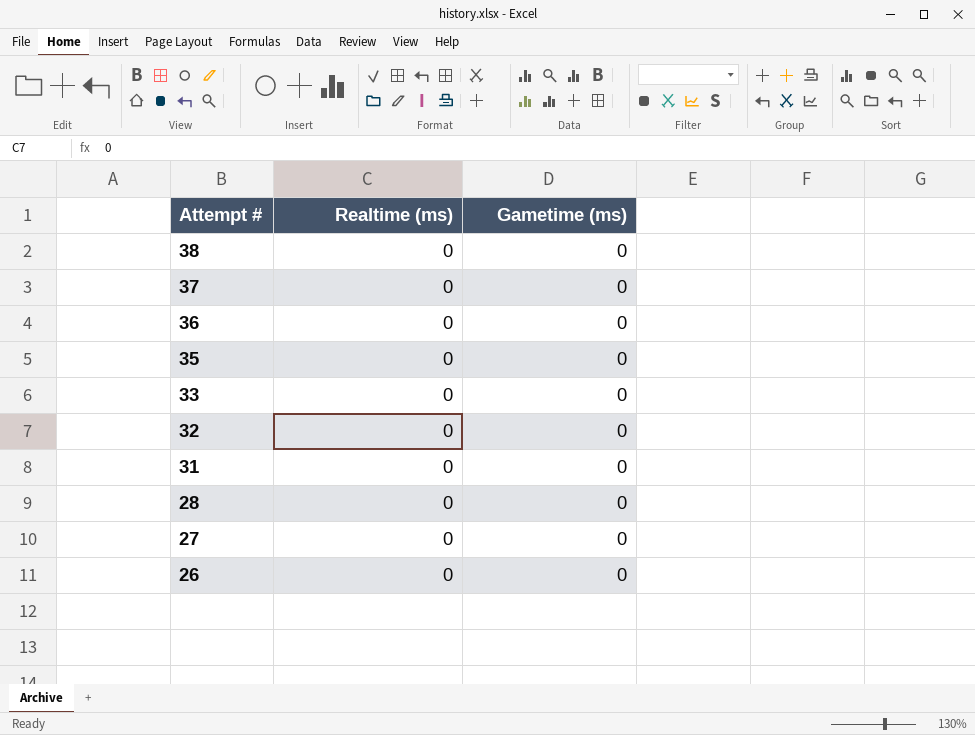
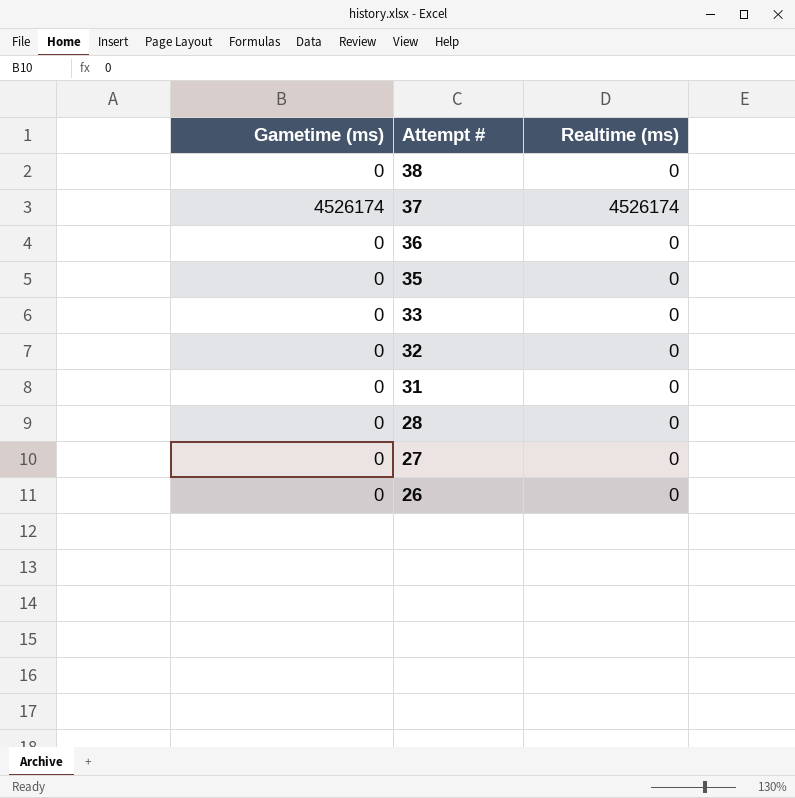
column Gametime (ms) | position: 3 -> 1
37 | Gametime (ms): 0 -> 4526174
37 | Realtime (ms): 0 -> 4526174

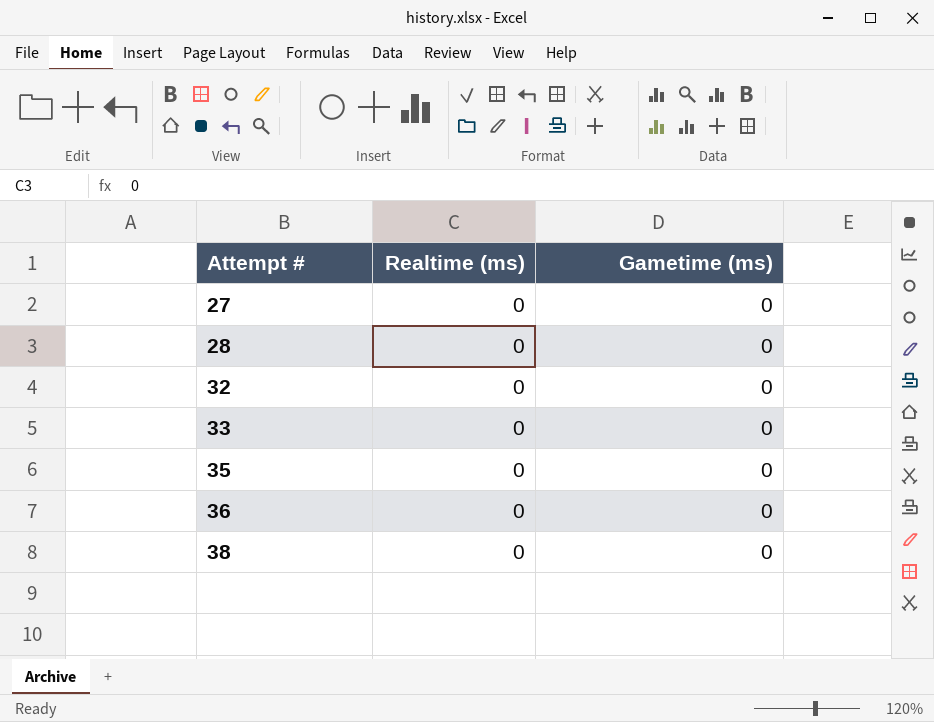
row order: Attempt # descending -> Attempt # ascending
column Gametime (ms) | position: 1 -> 3
row 37: 4526174 | 4526174 -> none
row 31: 0 | 0 -> none
row 26: 0 | 0 -> none

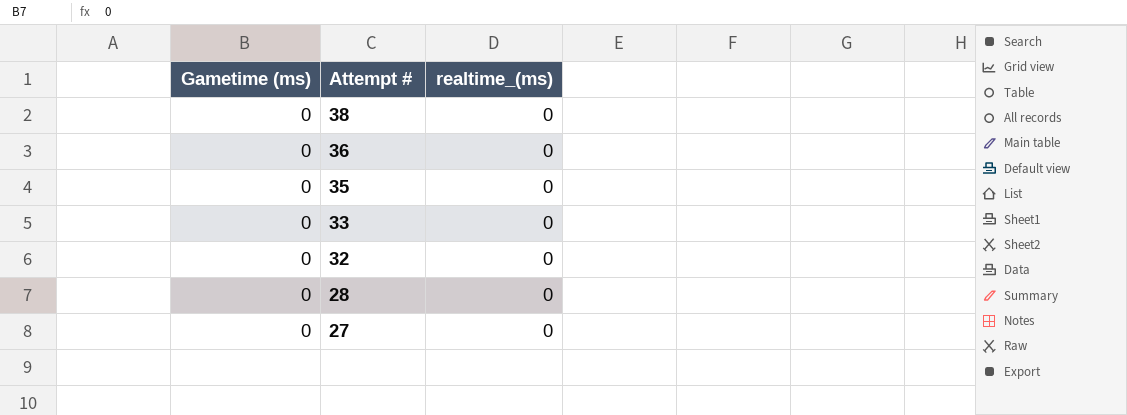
row order: Attempt # ascending -> Attempt # descending
column Gametime (ms) | position: 3 -> 1
column name: Realtime (ms) -> realtime_(ms)

